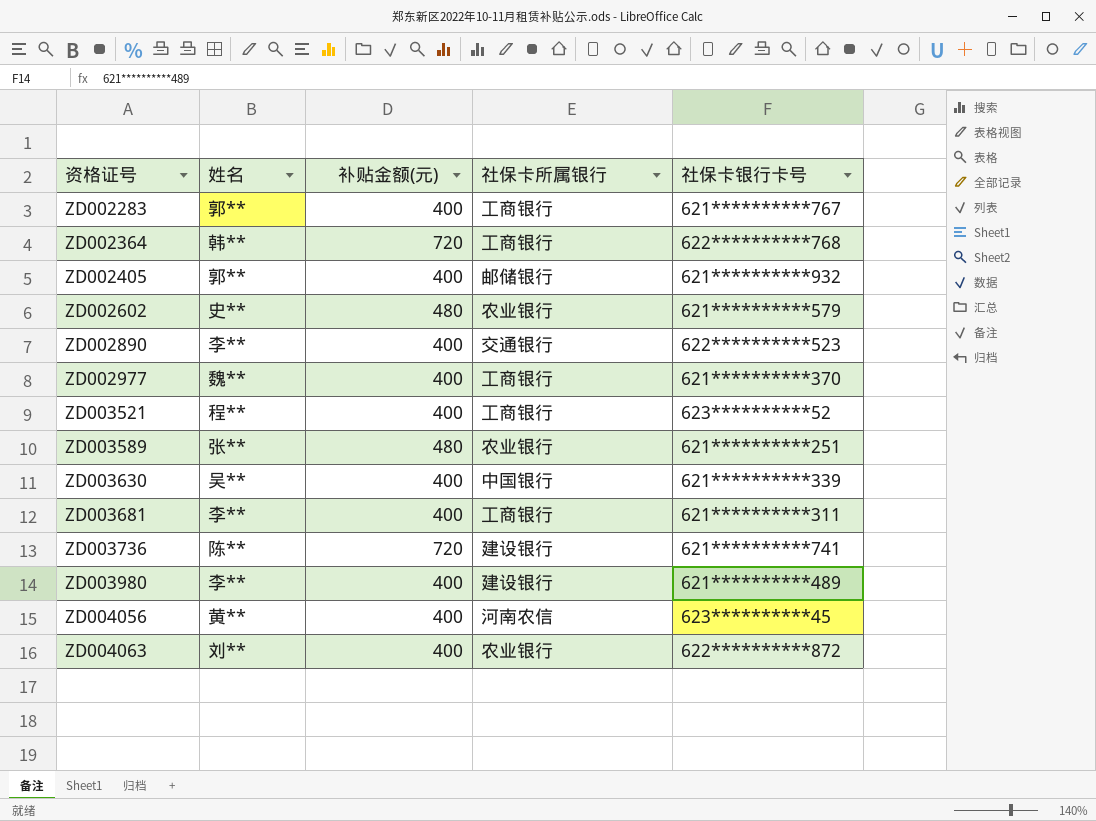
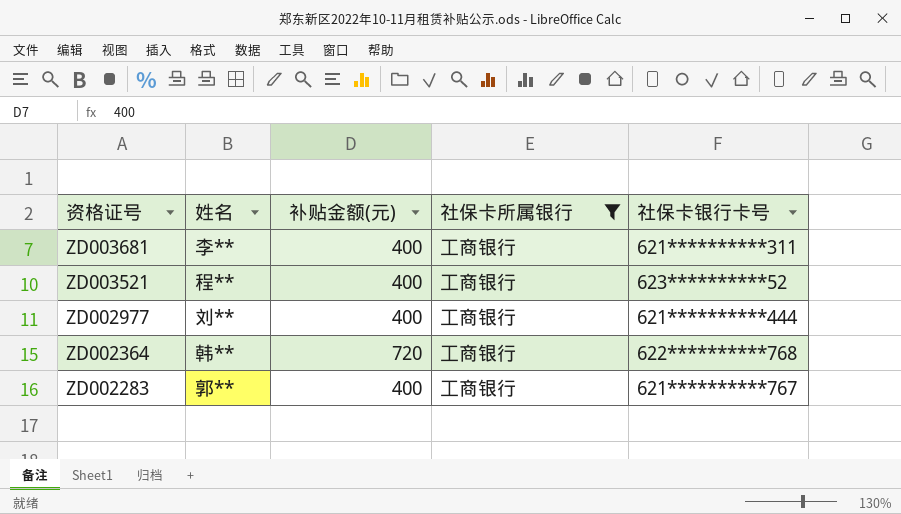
filter: none -> 社保卡所属银行 = 工商银行
row order: 资格证号 ascending -> 资格证号 descending
ZD002977 | 姓名: 魏** -> 刘**
ZD002977 | 社保卡银行卡号: 621**********370 -> 621**********444

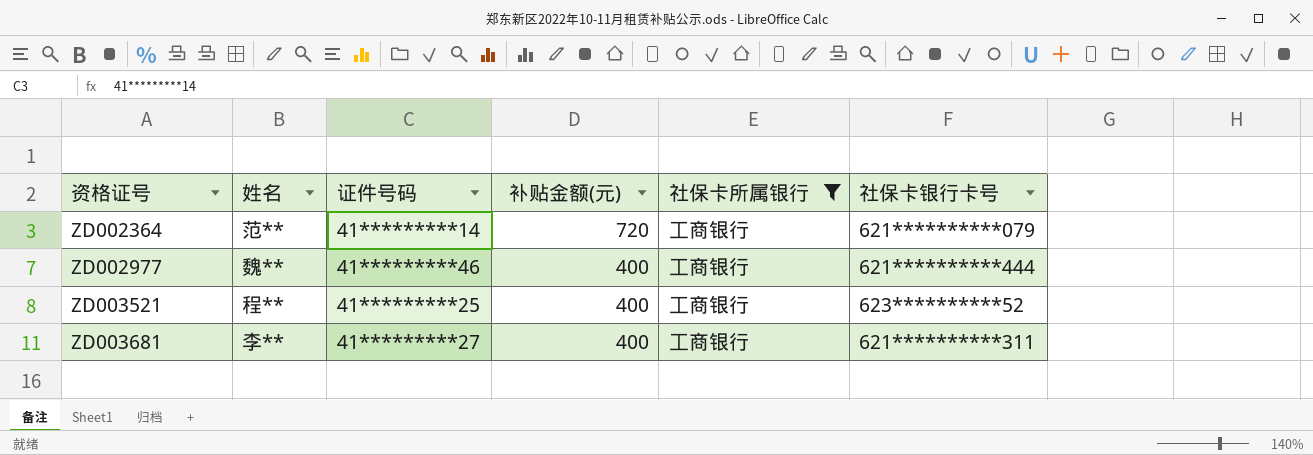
row order: 资格证号 descending -> 资格证号 ascending
column 证件号码 | position: none -> 3
row ZD002283: 郭** | 400 | 工商银行 | 621**********767 -> none
ZD002364 | 姓名: 韩** -> 范**
ZD002364 | 社保卡银行卡号: 622**********768 -> 621**********079
ZD002977 | 姓名: 刘** -> 魏**

